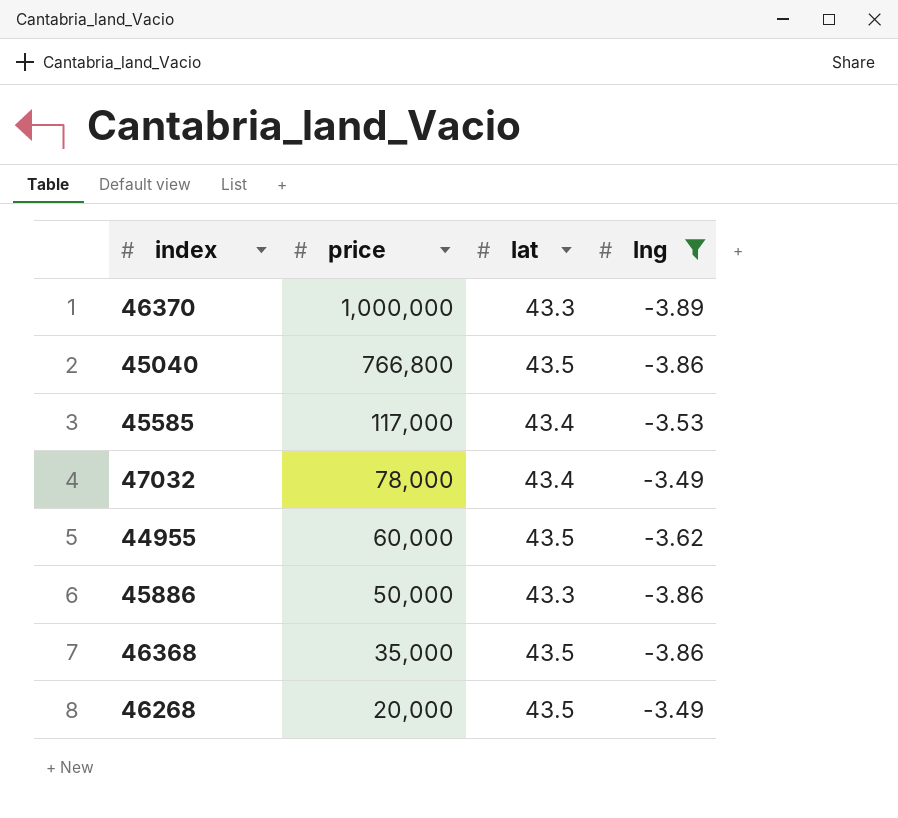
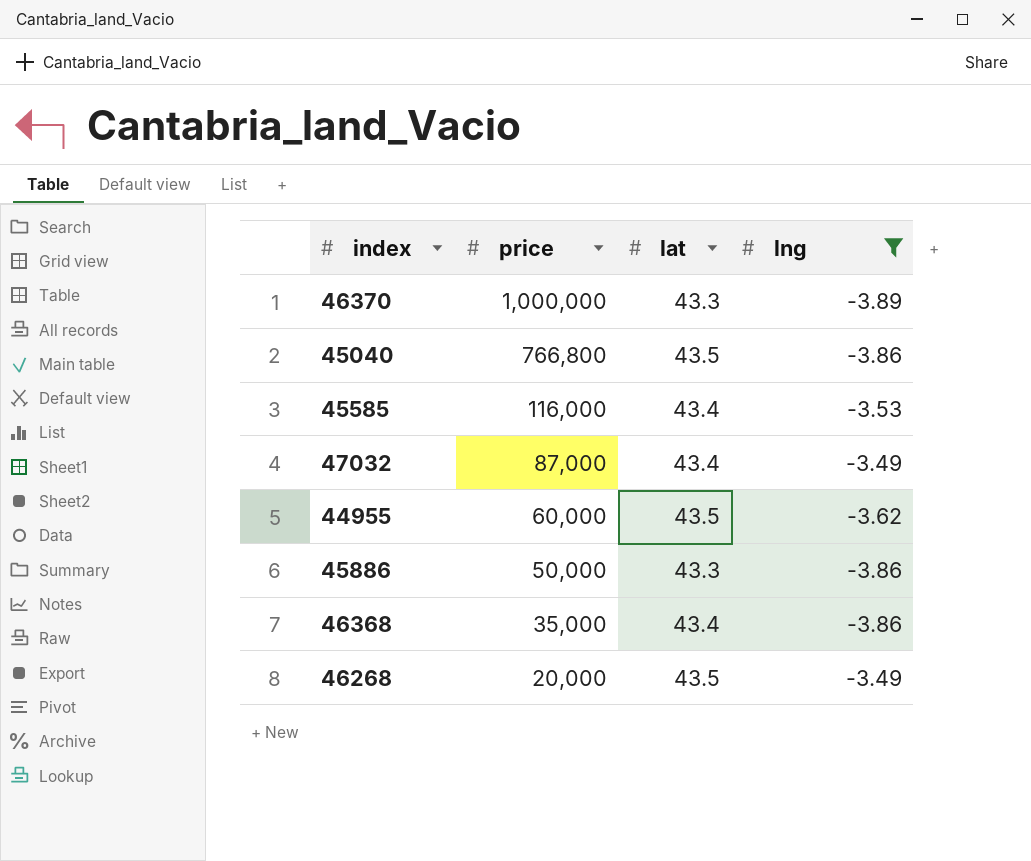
45585 | price: 117,000 -> 116,000
47032 | price: 78,000 -> 87,000
46368 | lat: 43.5 -> 43.4

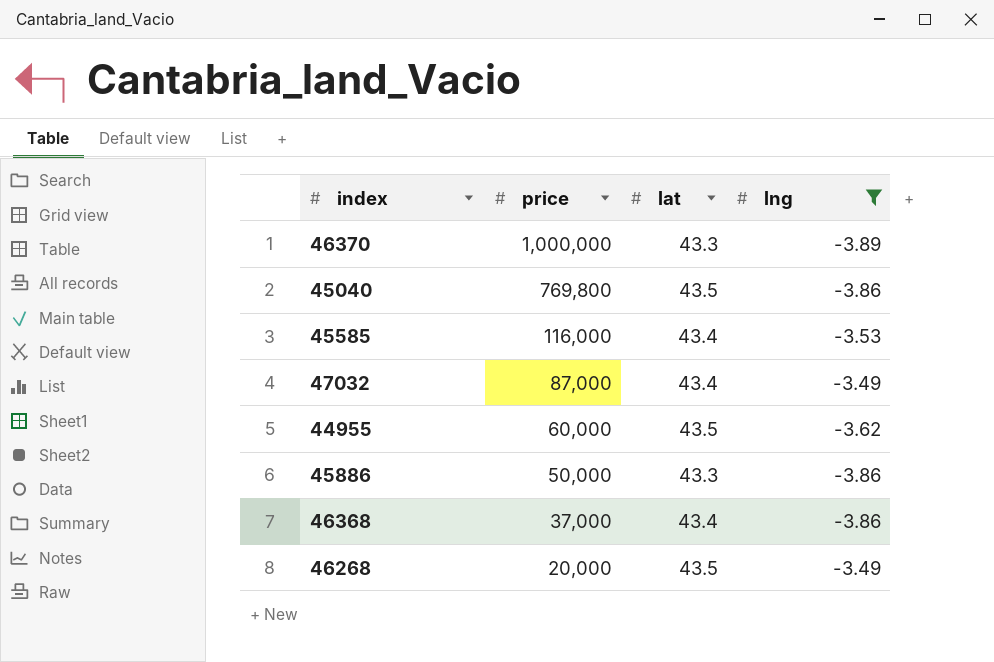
45040 | price: 766,800 -> 769,800
46368 | price: 35,000 -> 37,000

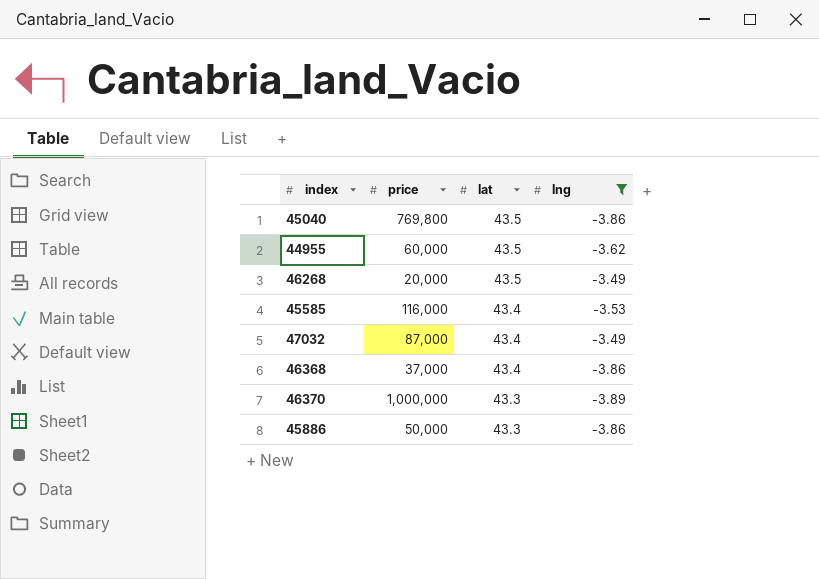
row order: price descending -> lat descending

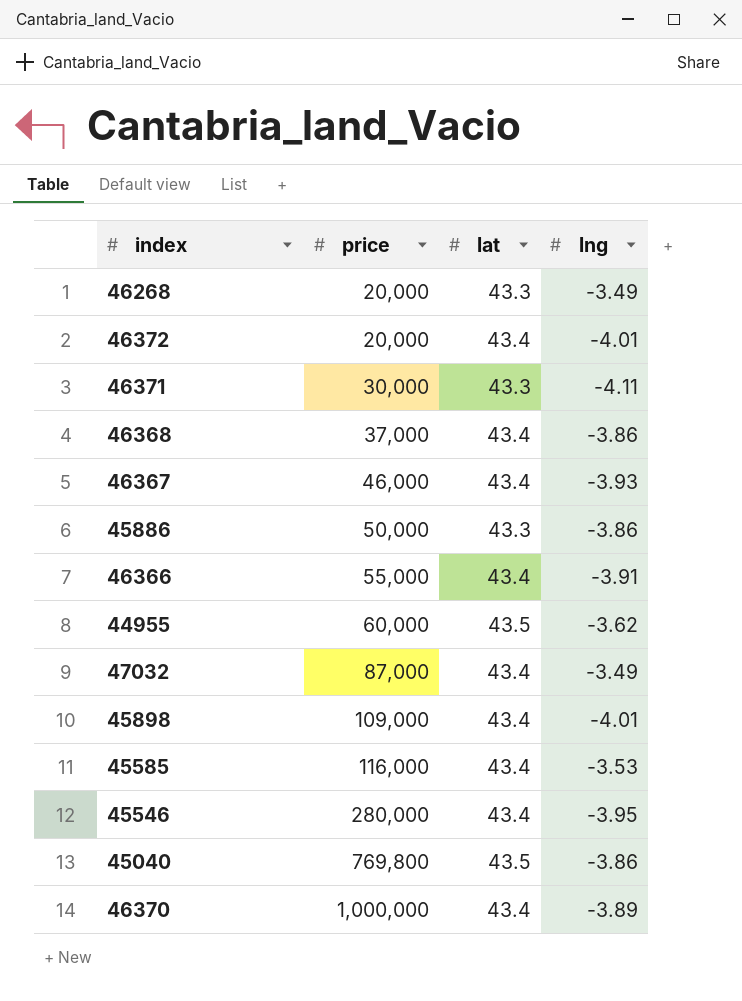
filter: lng >= -3.89 -> none
row order: lat descending -> price ascending
46268 | lat: 43.5 -> 43.3
46370 | lat: 43.3 -> 43.4

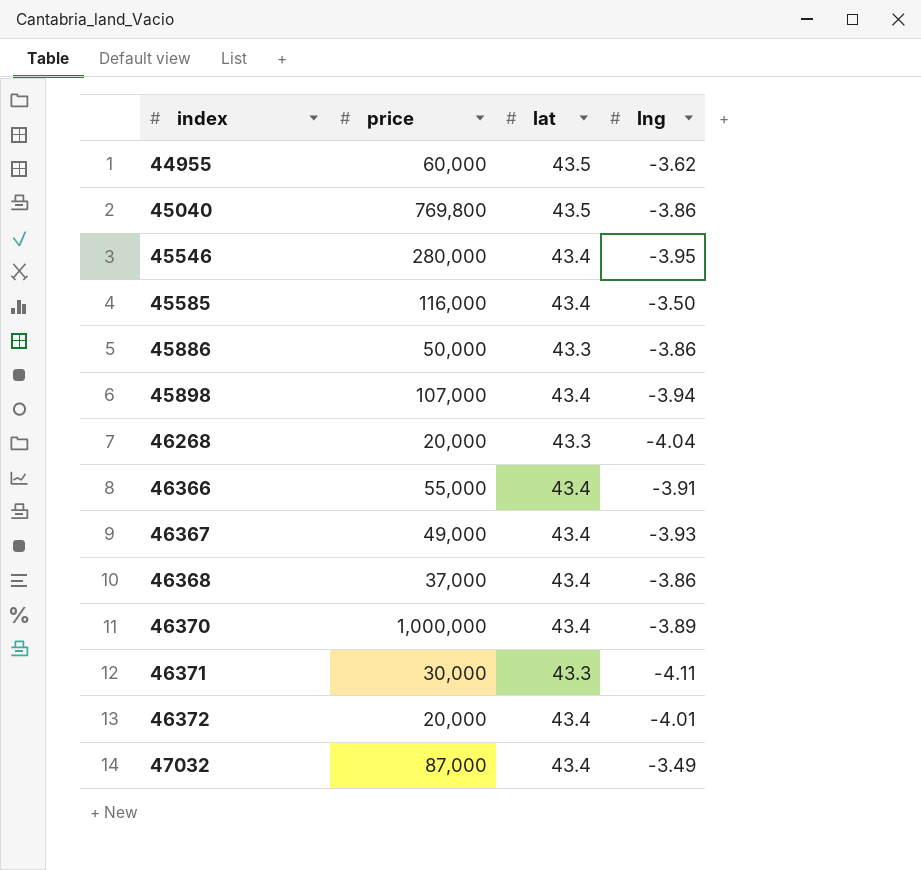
row order: price ascending -> index ascending
45585 | lng: -3.53 -> -3.50
45898 | price: 109,000 -> 107,000
45898 | lng: -4.01 -> -3.94
46268 | lng: -3.49 -> -4.04
46367 | price: 46,000 -> 49,000

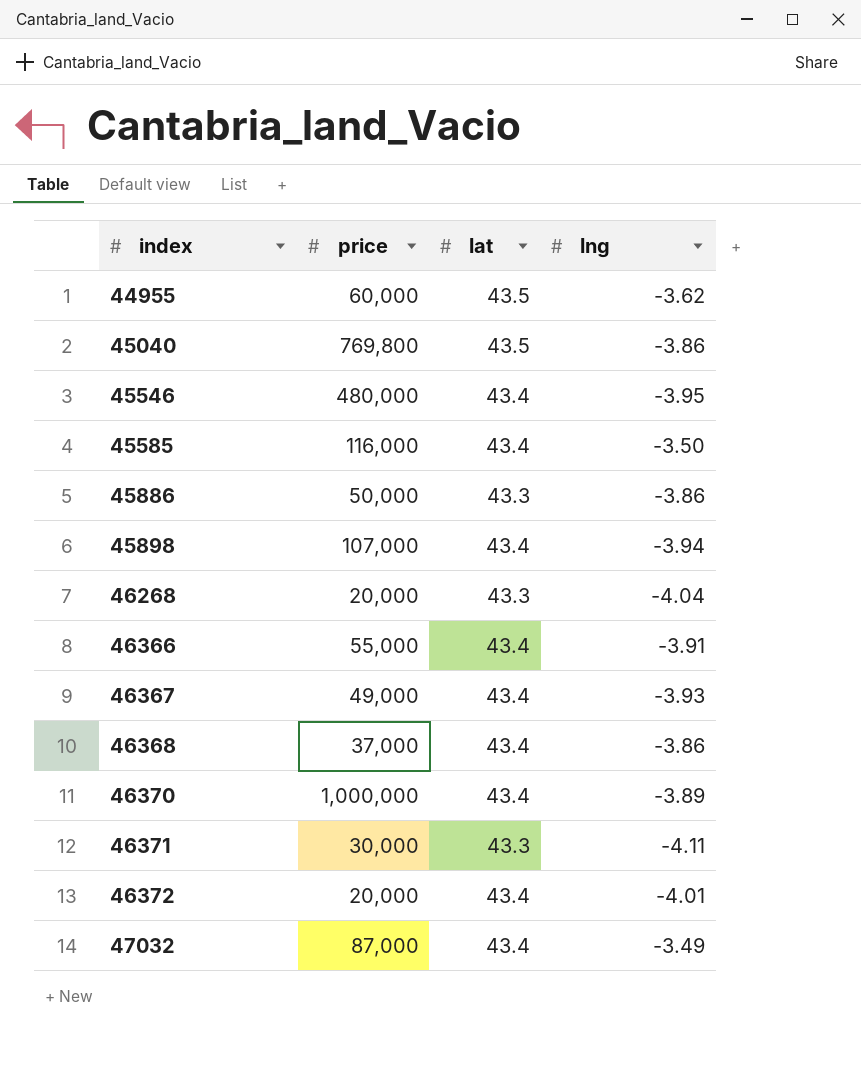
45546 | price: 280,000 -> 480,000

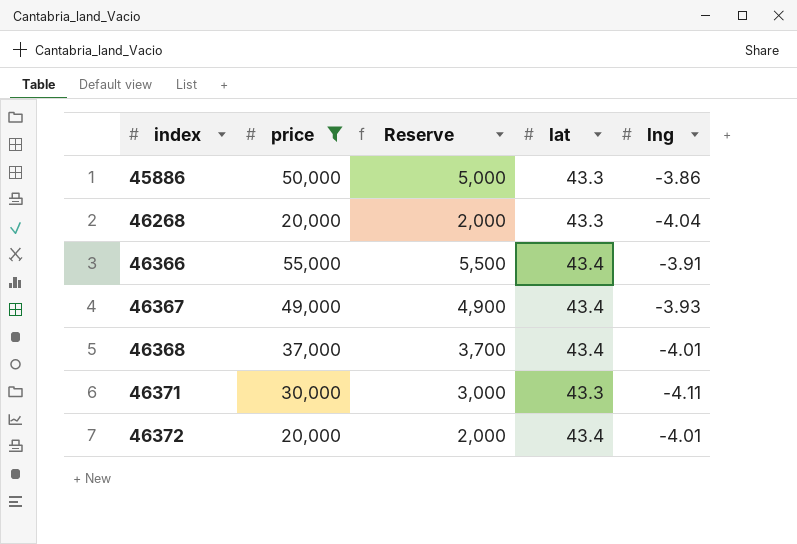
filter: none -> price <= 55,000
column Reserve | formula: none -> [price] * 0.1
46368 | lng: -3.86 -> -4.01

